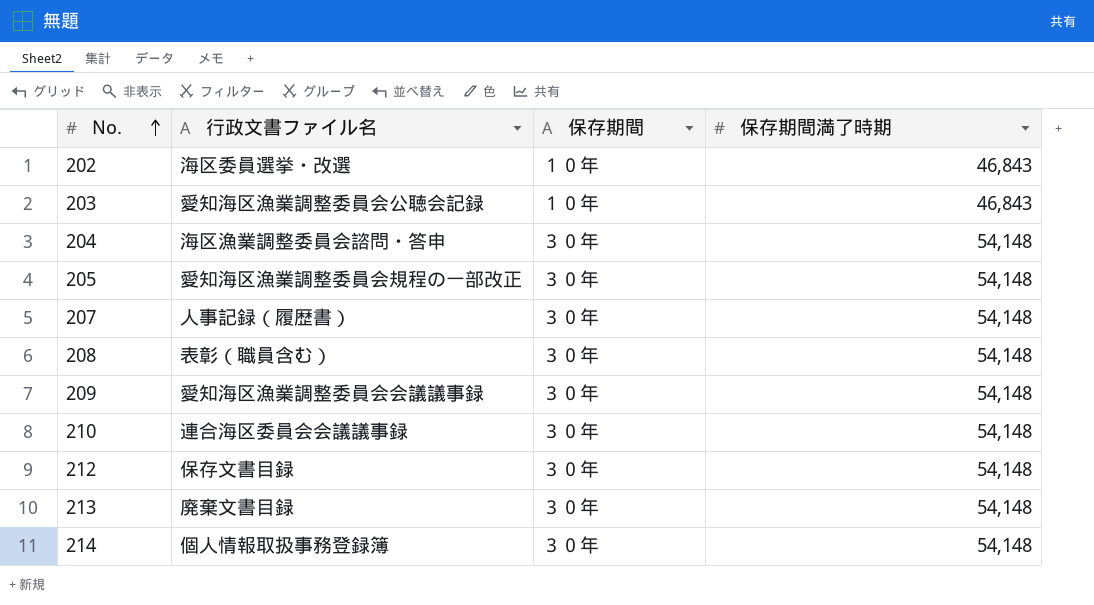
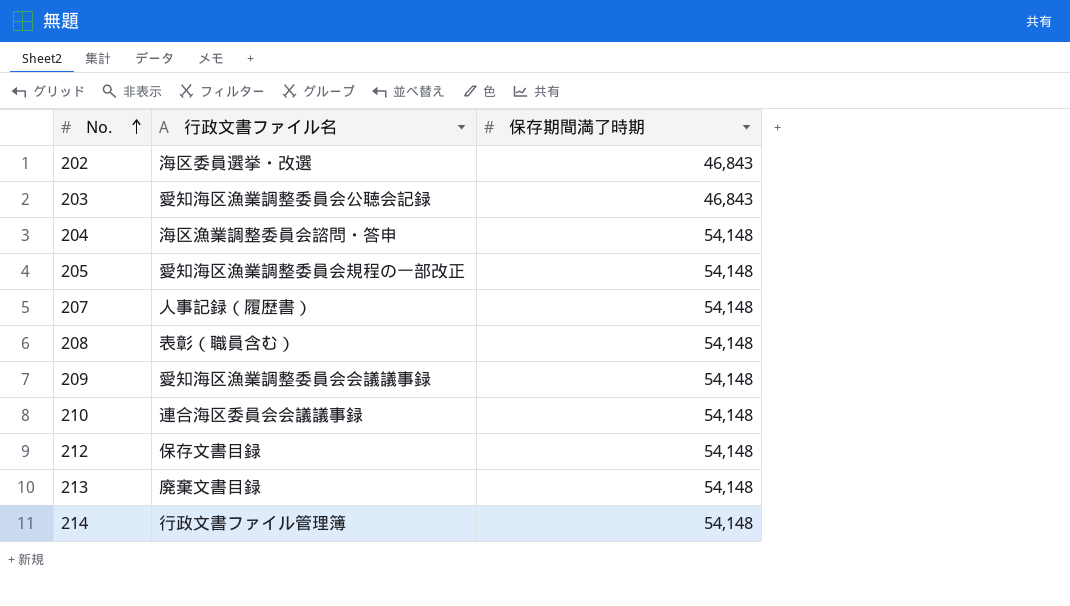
column 保存期間 | position: 3 -> none
214 | 行政文書ファイル名: 個人情報取扱事務登録簿 -> 行政文書ファイル管理簿

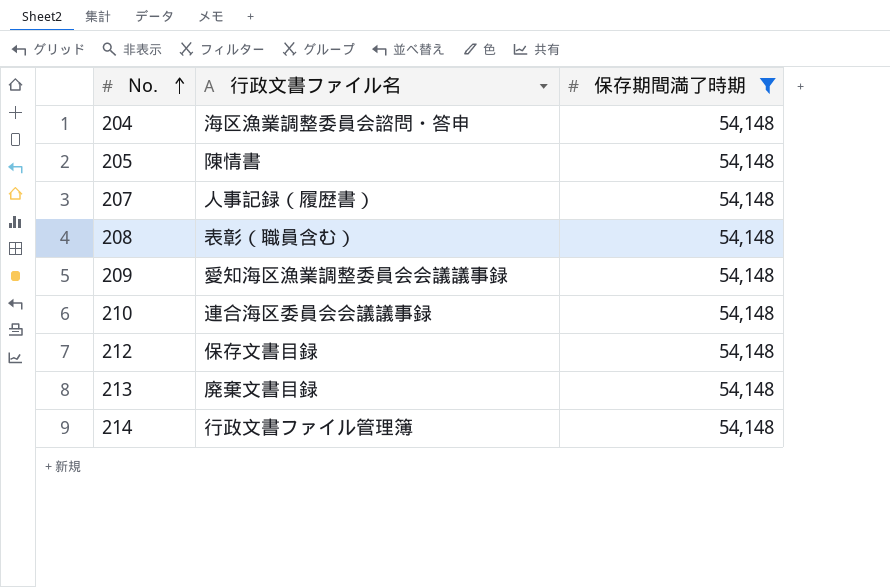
filter: none -> 保存期間満了時期 = 54,148
205 | 行政文書ファイル名: 愛知海区漁業調整委員会規程の一部改正 -> 陳情書

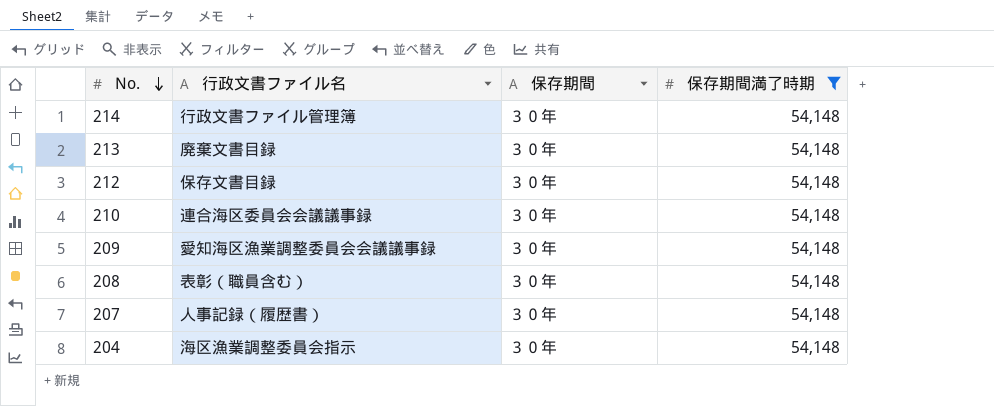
row order: No. ascending -> No. descending
column 保存期間 | position: none -> 3
row 205: 陳情書 | 54,148 -> none
204 | 行政文書ファイル名: 海区漁業調整委員会諮問・答申 -> 海区漁業調整委員会指示

